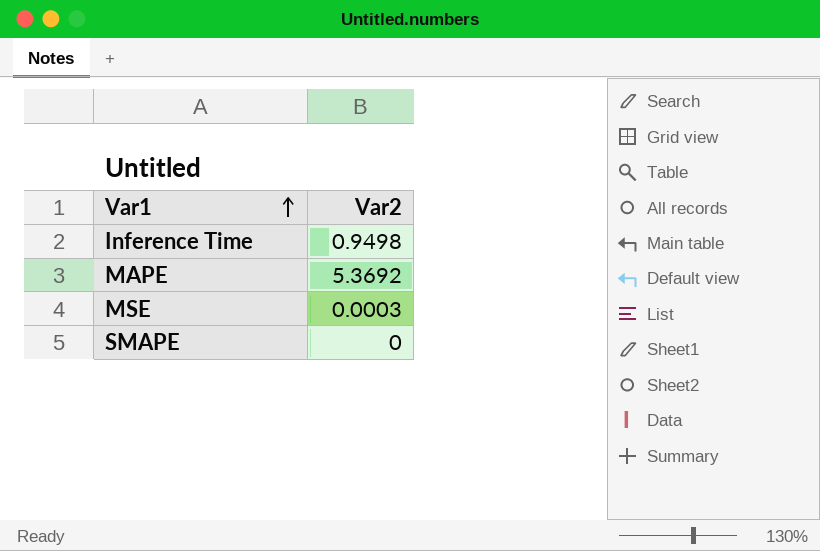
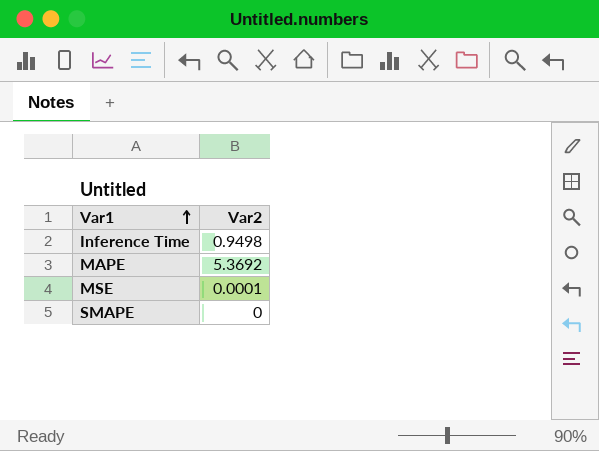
MSE | Var2: 0.0003 -> 0.0001

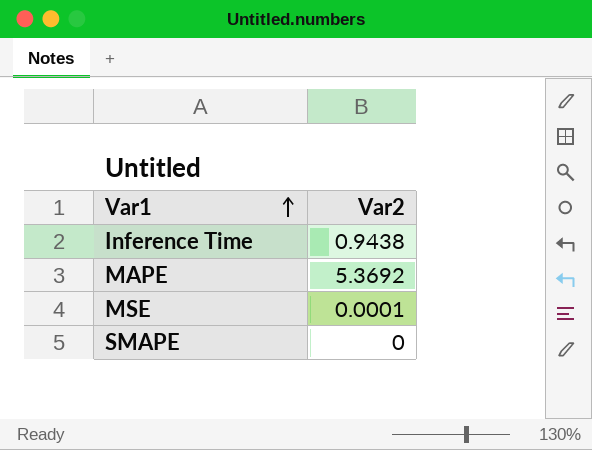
Inference Time | Var2: 0.9498 -> 0.9438

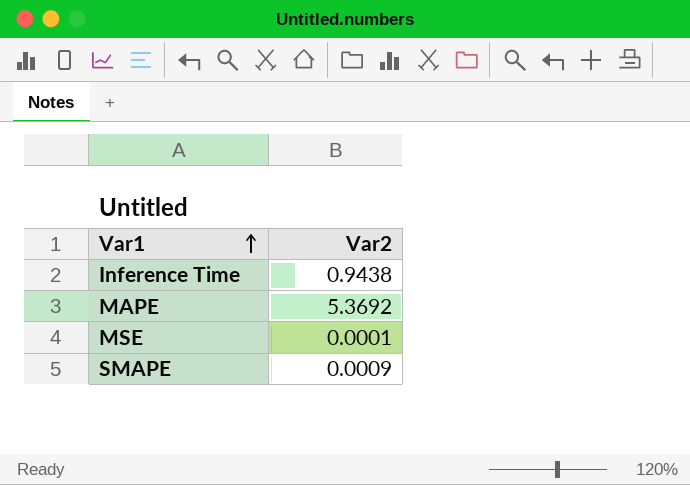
SMAPE | Var2: 0 -> 0.0009

